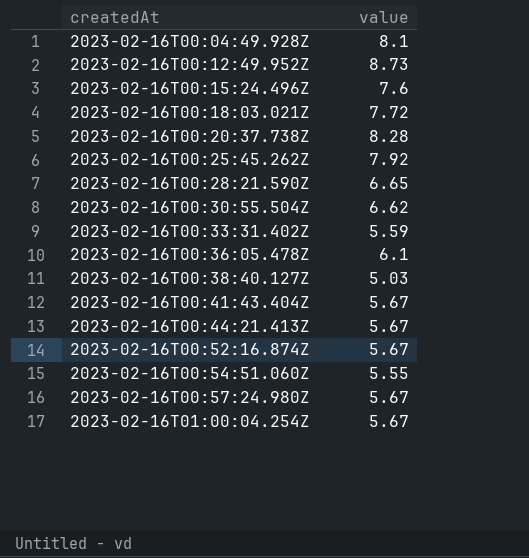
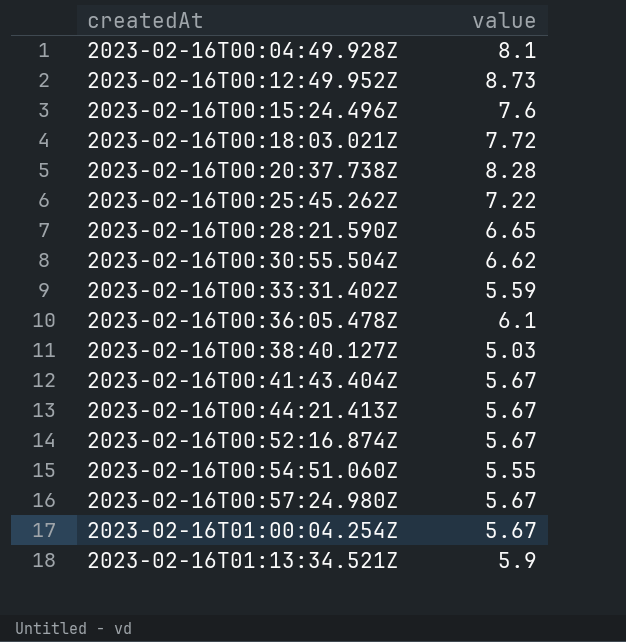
2023-02-16T00:25:45.262Z | value: 7.92 -> 7.22
row 2023-02-16T01:13:34.521Z: none -> 5.9

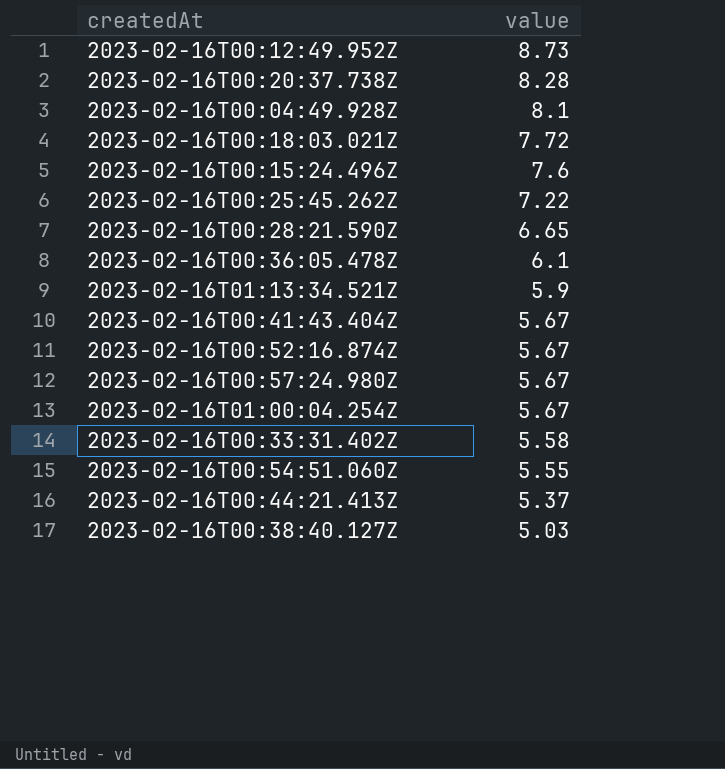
row order: createdAt ascending -> value descending
row 2023-02-16T00:30:55.504Z: 6.62 -> none
2023-02-16T00:33:31.402Z | value: 5.59 -> 5.58
2023-02-16T00:44:21.413Z | value: 5.67 -> 5.37

